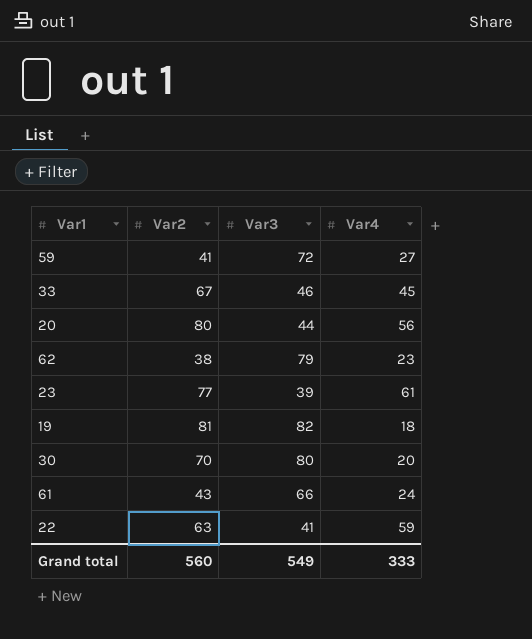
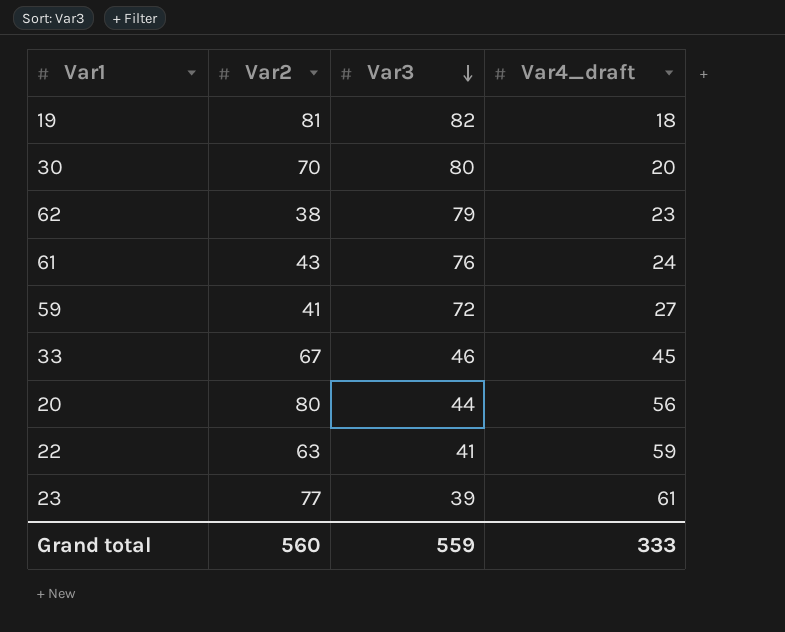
row order: none -> Var3 descending
column name: Var4 -> Var4_draft
61 | Var3: 66 -> 76
Grand total | Var3: 549 -> 559

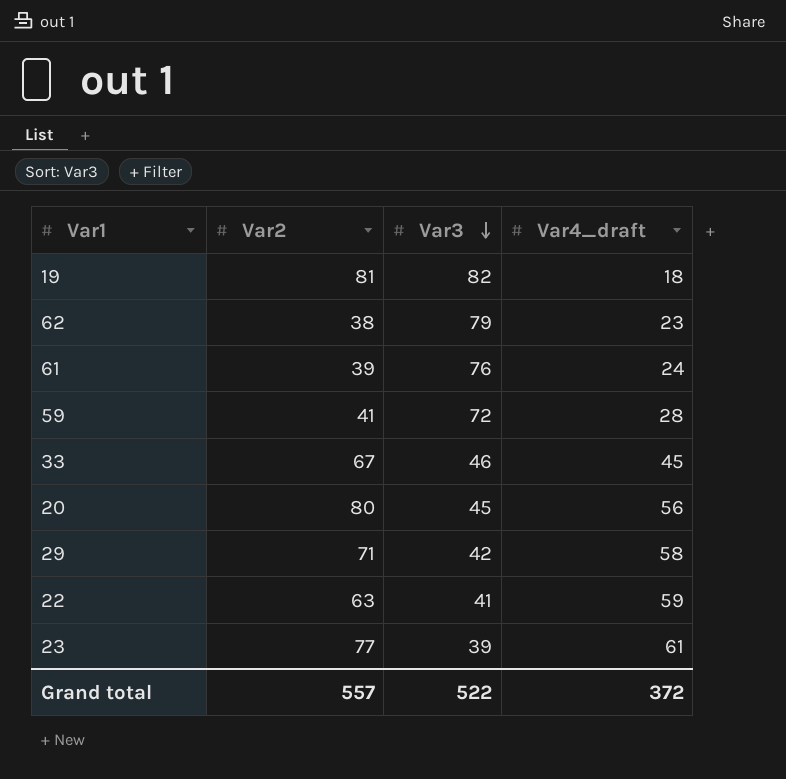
row 30: 70 | 80 | 20 -> none
61 | Var2: 43 -> 39
59 | Var4_draft: 27 -> 28
20 | Var3: 44 -> 45
row 29: none -> 71 | 42 | 58
Grand total | Var2: 560 -> 557
Grand total | Var3: 559 -> 522
Grand total | Var4_draft: 333 -> 372

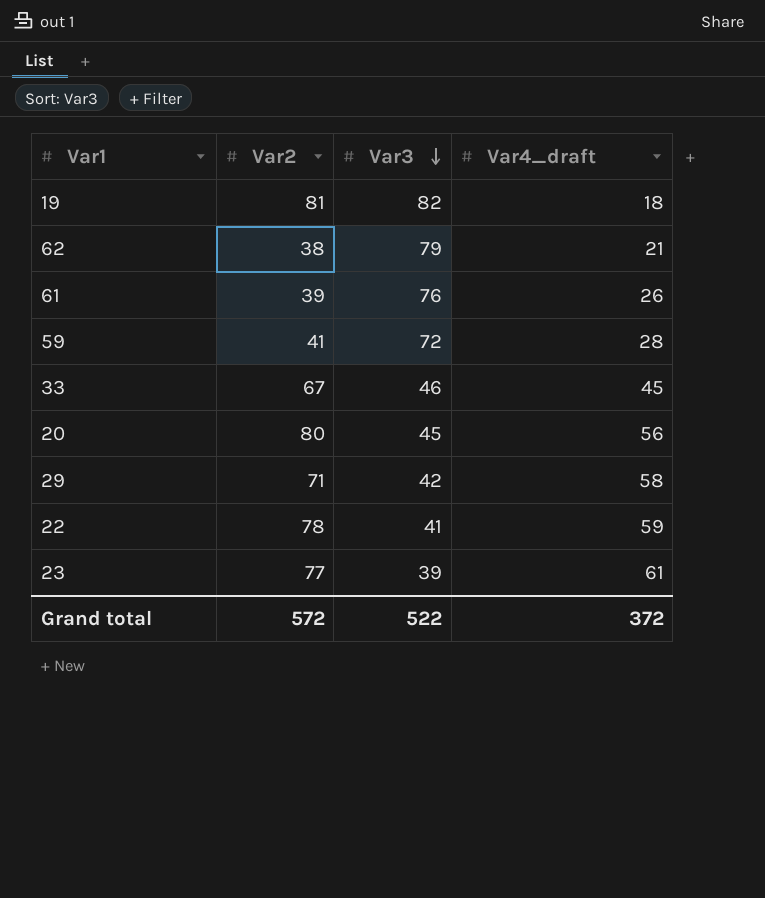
62 | Var4_draft: 23 -> 21
61 | Var4_draft: 24 -> 26
22 | Var2: 63 -> 78
Grand total | Var2: 557 -> 572

